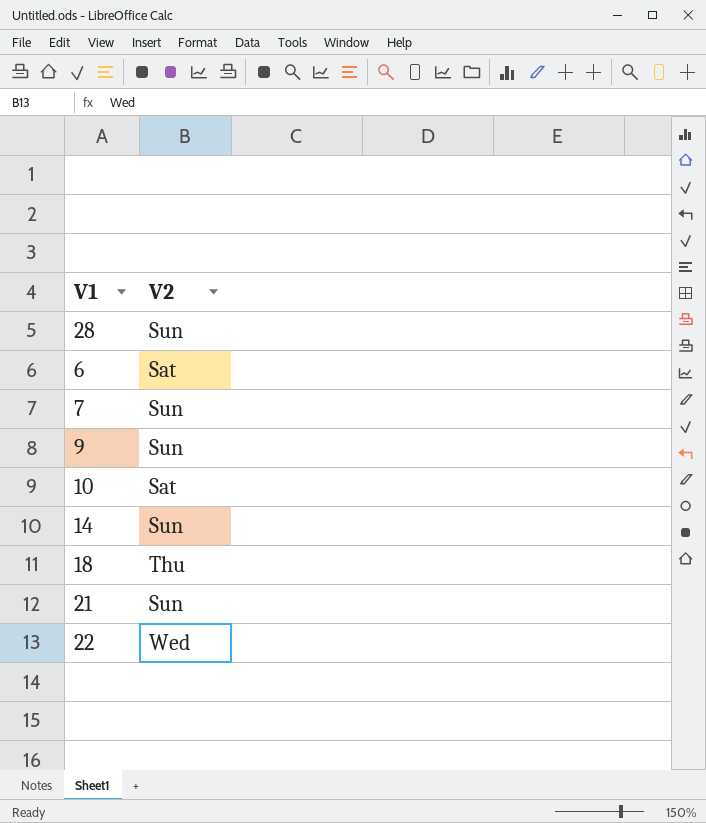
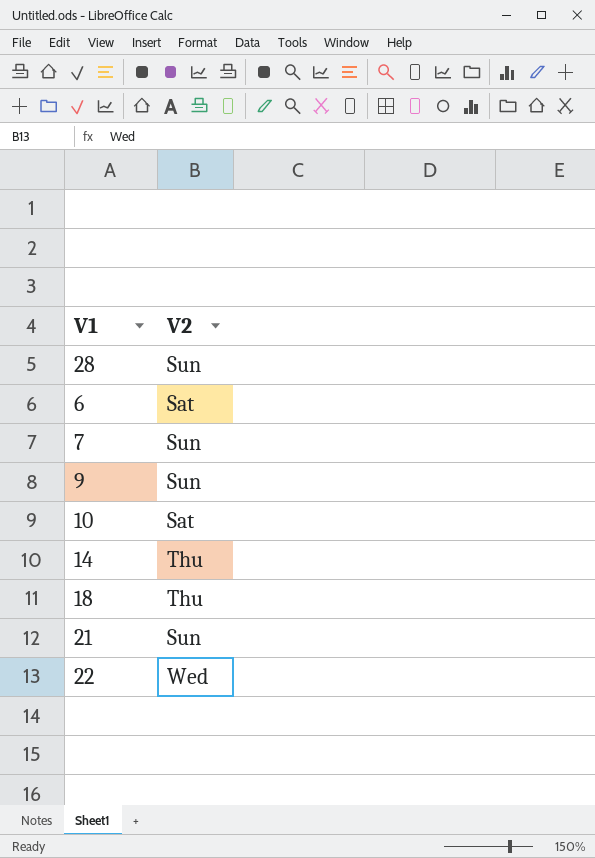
14 | V2: Sun -> Thu

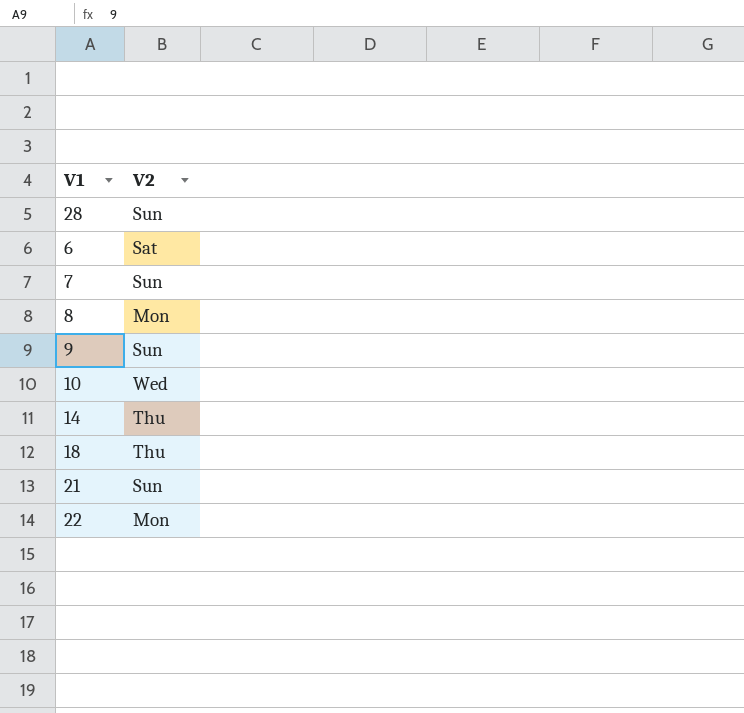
row 8: none -> Mon
10 | V2: Sat -> Wed
22 | V2: Wed -> Mon

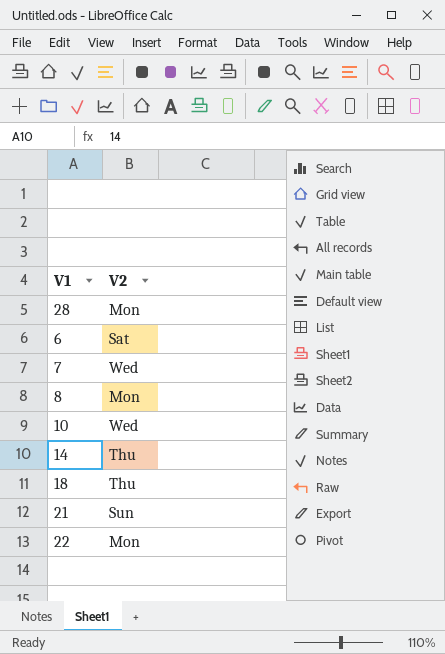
row 9: Sun -> none
28 | V2: Sun -> Mon
7 | V2: Sun -> Wed

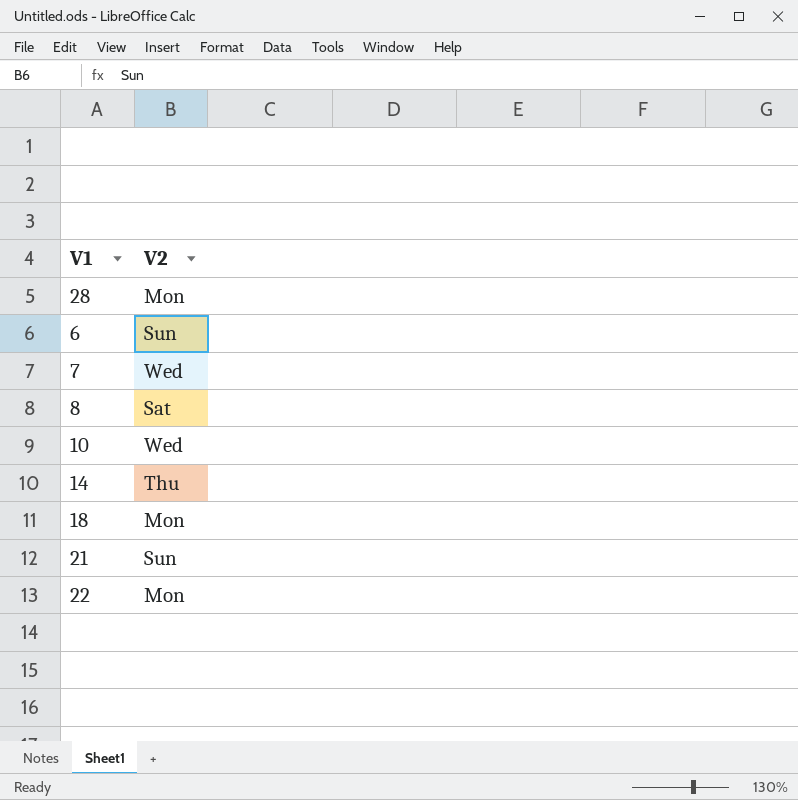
6 | V2: Sat -> Sun
8 | V2: Mon -> Sat
18 | V2: Thu -> Mon

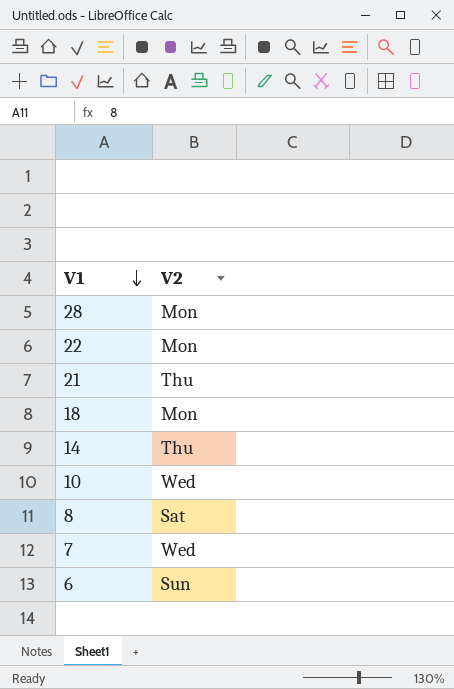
row order: none -> V1 descending
21 | V2: Sun -> Thu

